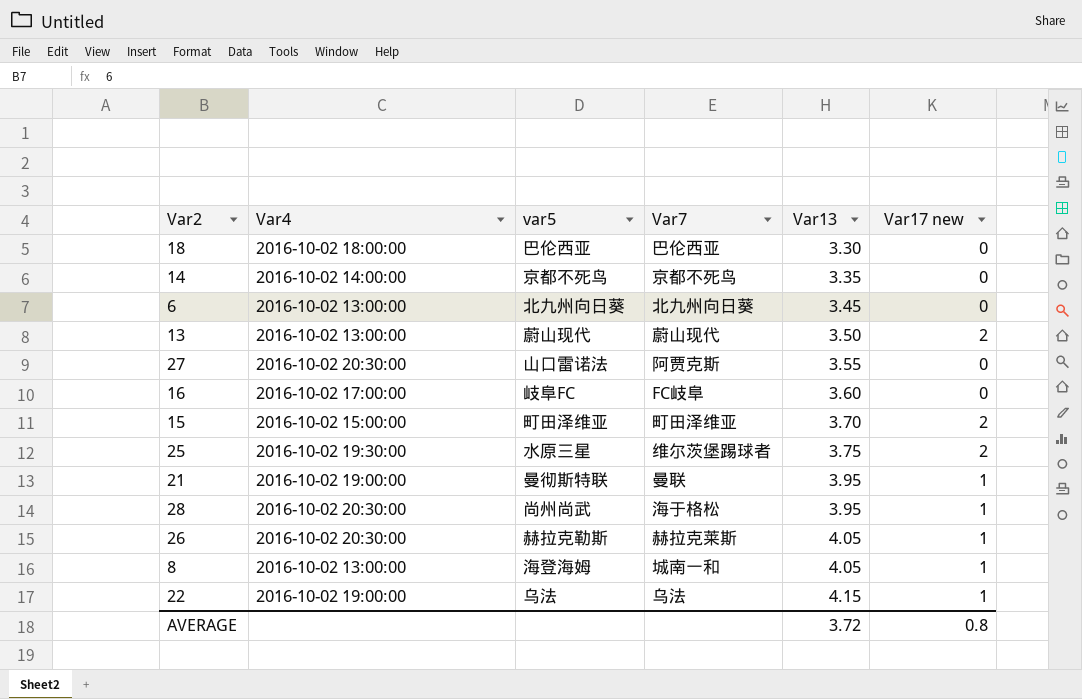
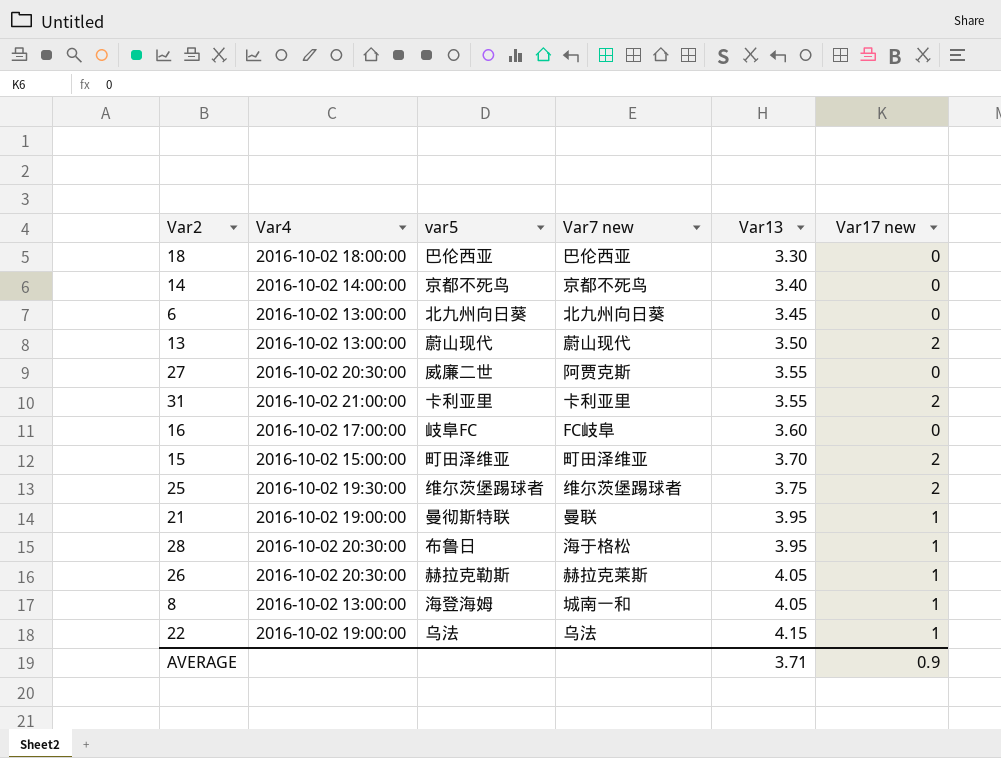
column name: Var7 -> Var7 new
14 | Var13: 3.35 -> 3.40
27 | var5: 山口雷诺法 -> 威廉二世
row 31: none -> 2016-10-02 21:00:00 | 卡利亚里 | 卡利亚里 | 3.55 | 2
25 | var5: 水原三星 -> 维尔茨堡踢球者
28 | var5: 尚州尚武 -> 布鲁日
AVERAGE | Var13: 3.72 -> 3.71
AVERAGE | Var17 new: 0.8 -> 0.9

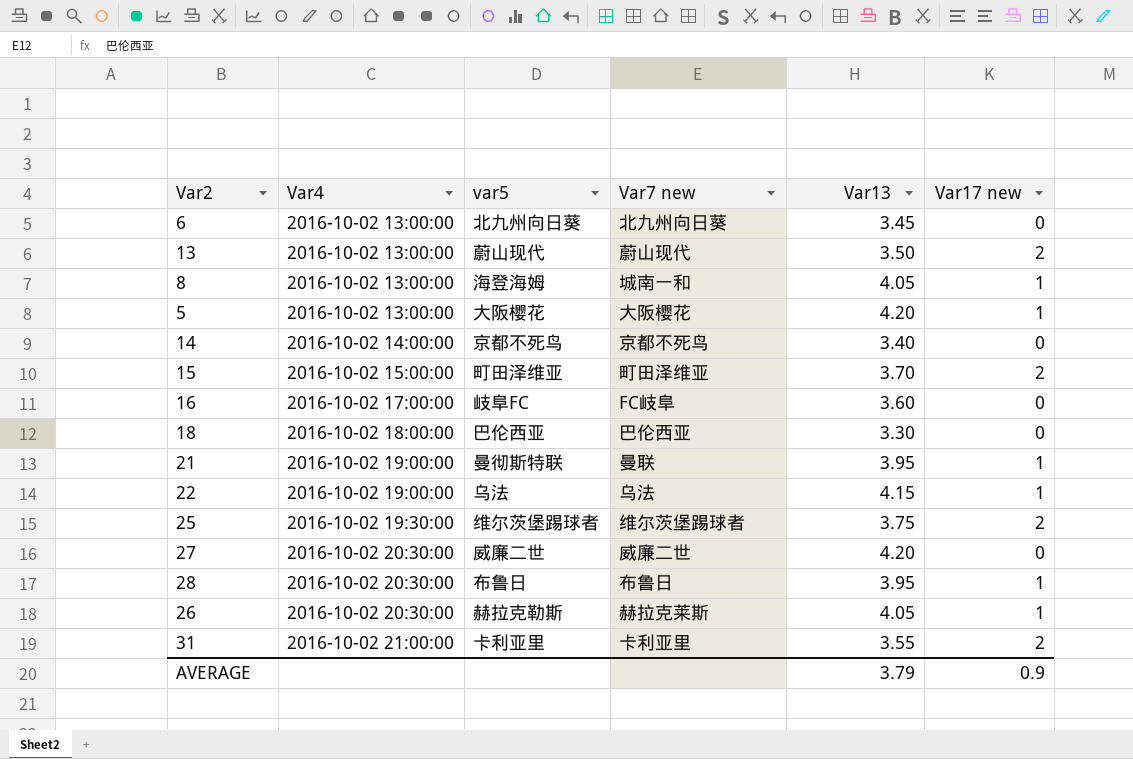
row order: Var13 ascending -> Var4 ascending
row 5: none -> 2016-10-02 13:00:00 | 大阪樱花 | 大阪樱花 | 4.20 | 1
27 | Var7 new: 阿贾克斯 -> 威廉二世
27 | Var13: 3.55 -> 4.20
28 | Var7 new: 海于格松 -> 布鲁日
AVERAGE | Var13: 3.71 -> 3.79

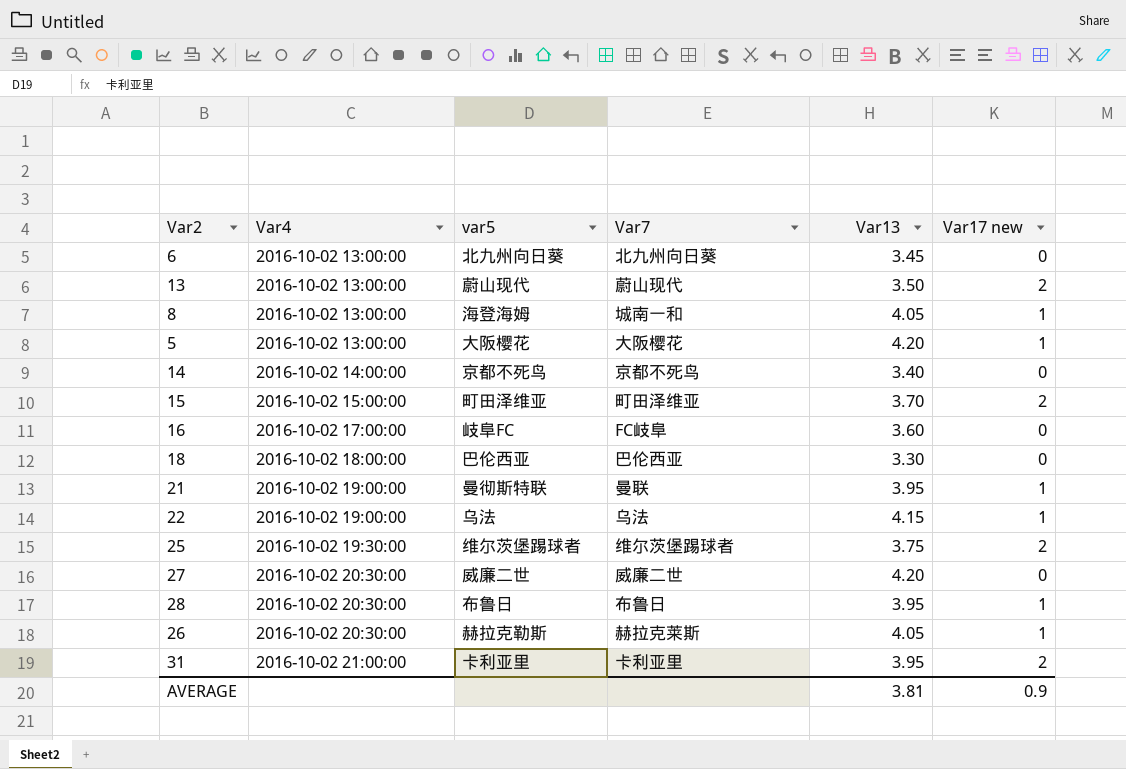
column name: Var7 new -> Var7
31 | Var13: 3.55 -> 3.95
AVERAGE | Var13: 3.79 -> 3.81

